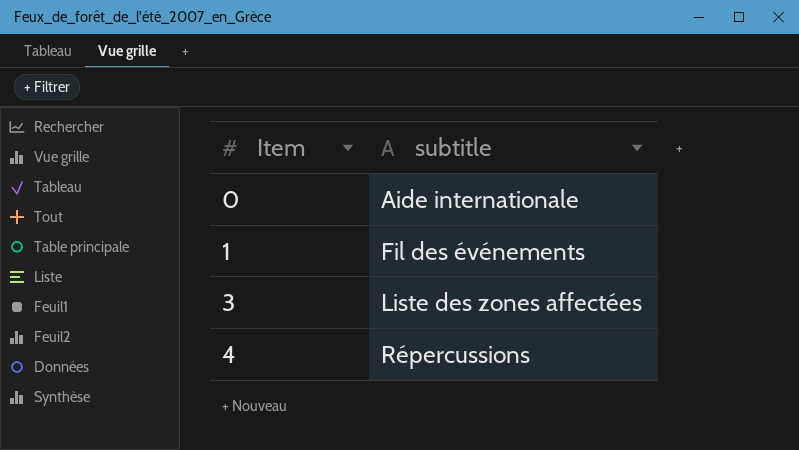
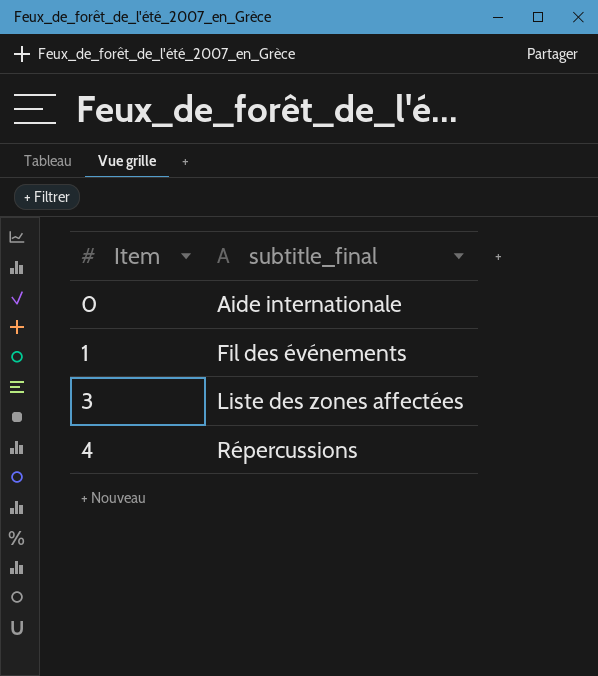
column name: subtitle -> subtitle_final

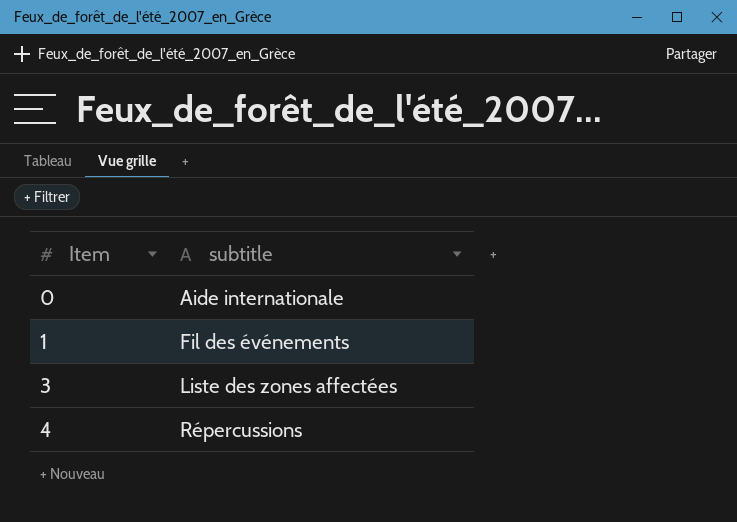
column name: subtitle_final -> subtitle

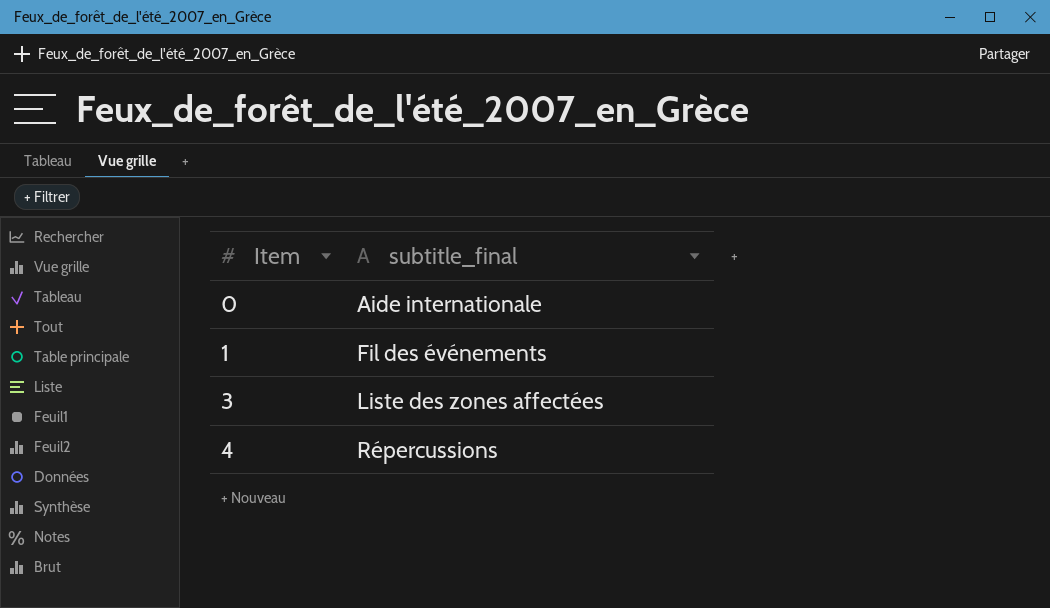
column name: subtitle -> subtitle_final

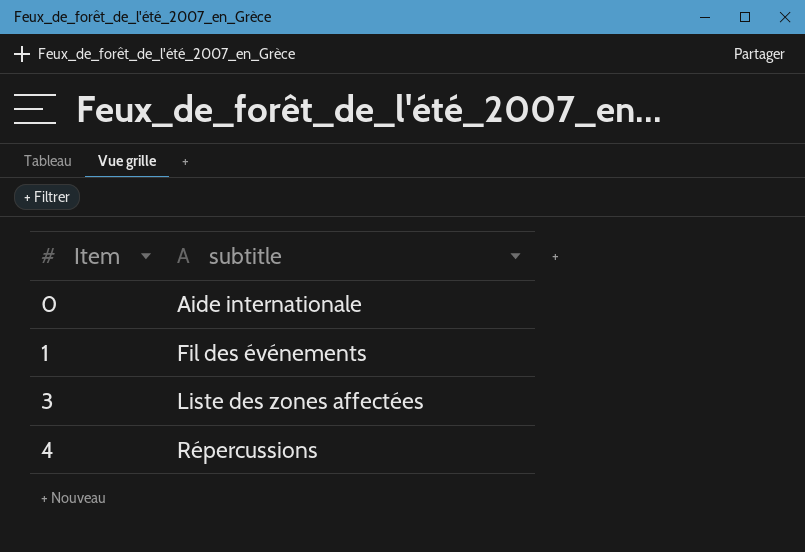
column name: subtitle_final -> subtitle

